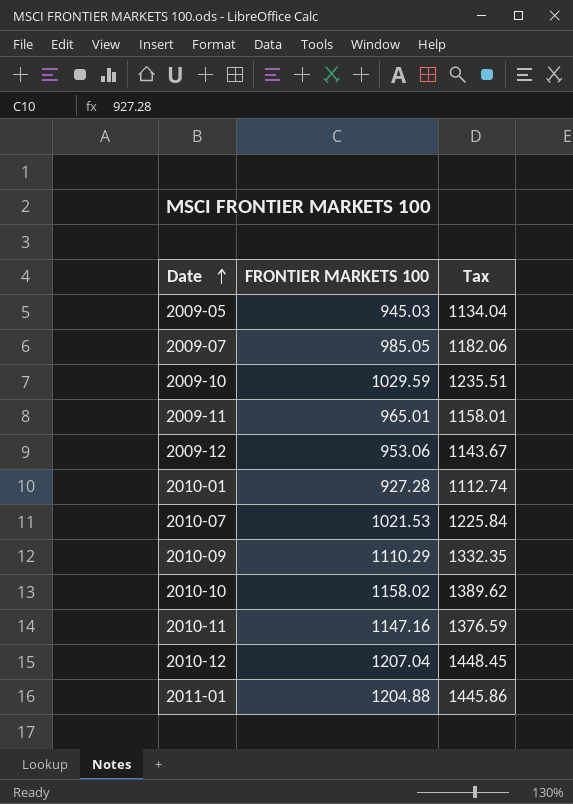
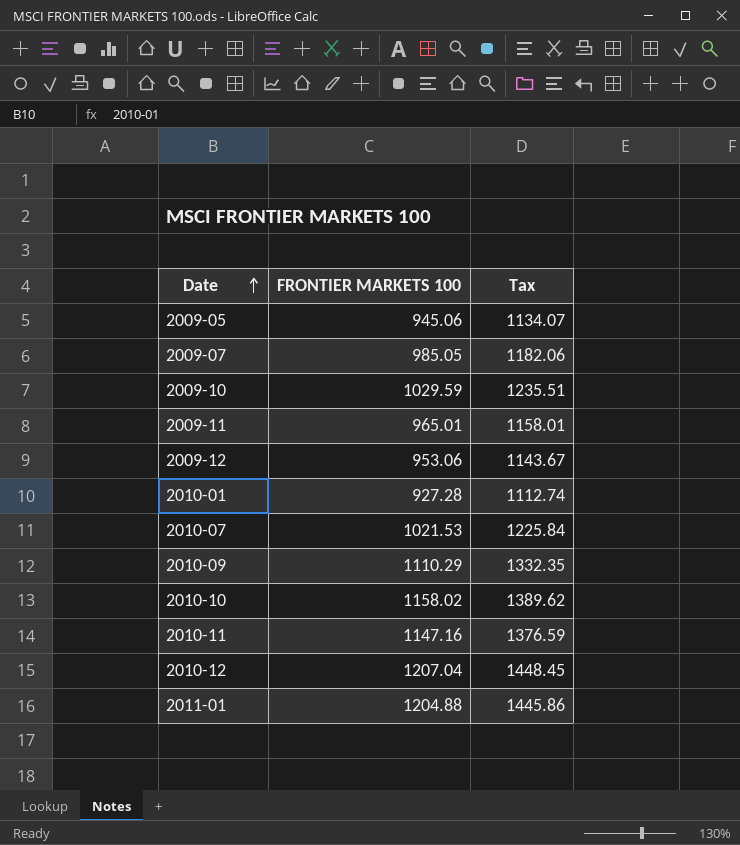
2009-05 | FRONTIER MARKETS 100: 945.03 -> 945.06
2009-05 | Tax: 1134.04 -> 1134.07

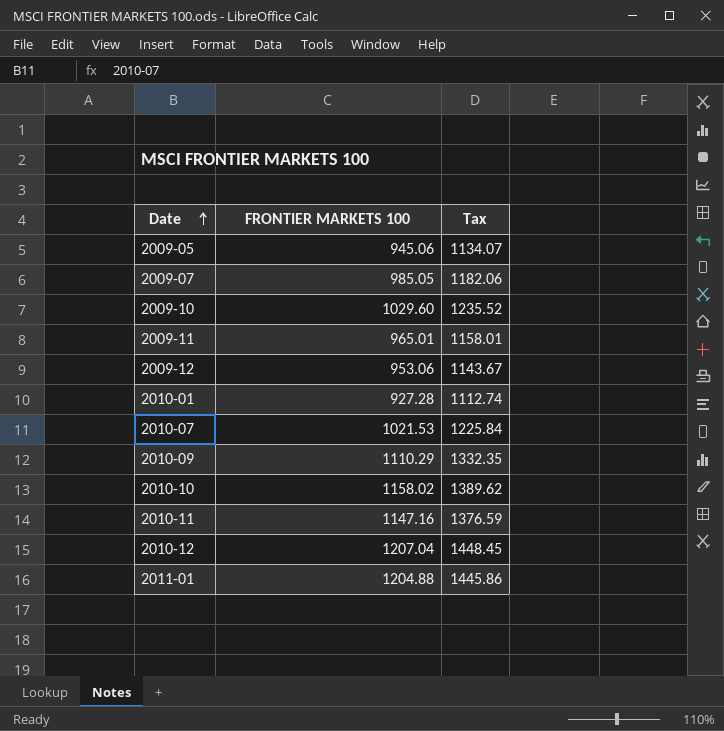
2009-10 | FRONTIER MARKETS 100: 1029.59 -> 1029.60
2009-10 | Tax: 1235.51 -> 1235.52

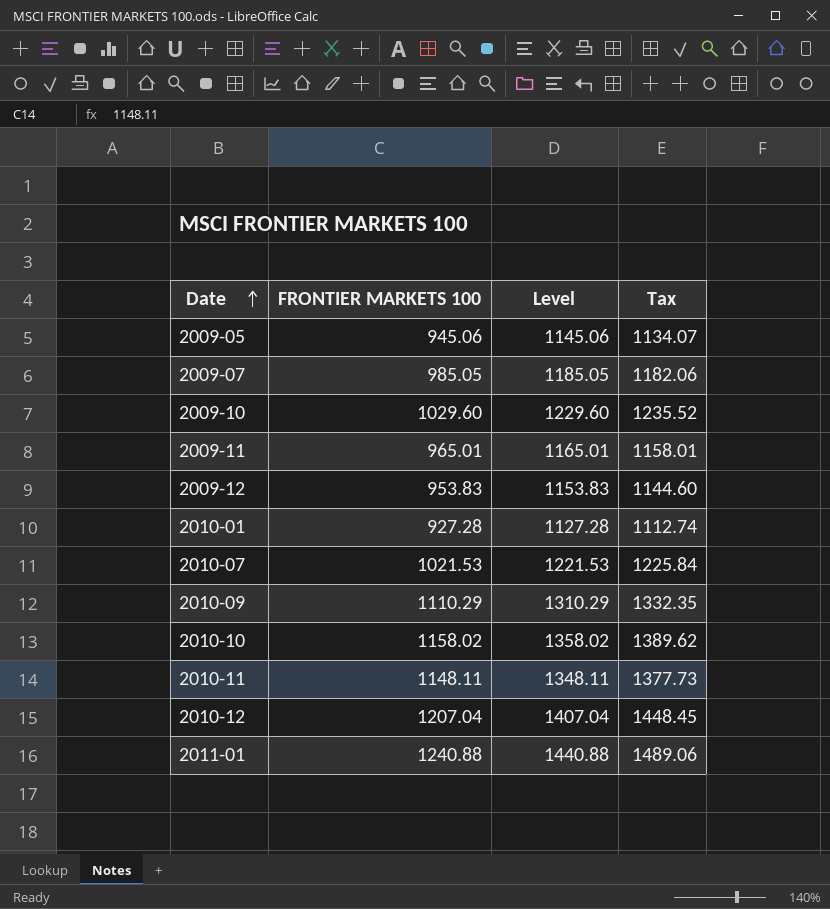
column Level | formula: none -> [FRONTIER MARKETS 100] + 200
2009-12 | FRONTIER MARKETS 100: 953.06 -> 953.83
2009-12 | Tax: 1143.67 -> 1144.60
2010-11 | FRONTIER MARKETS 100: 1147.16 -> 1148.11
2010-11 | Tax: 1376.59 -> 1377.73
2011-01 | FRONTIER MARKETS 100: 1204.88 -> 1240.88
2011-01 | Tax: 1445.86 -> 1489.06

